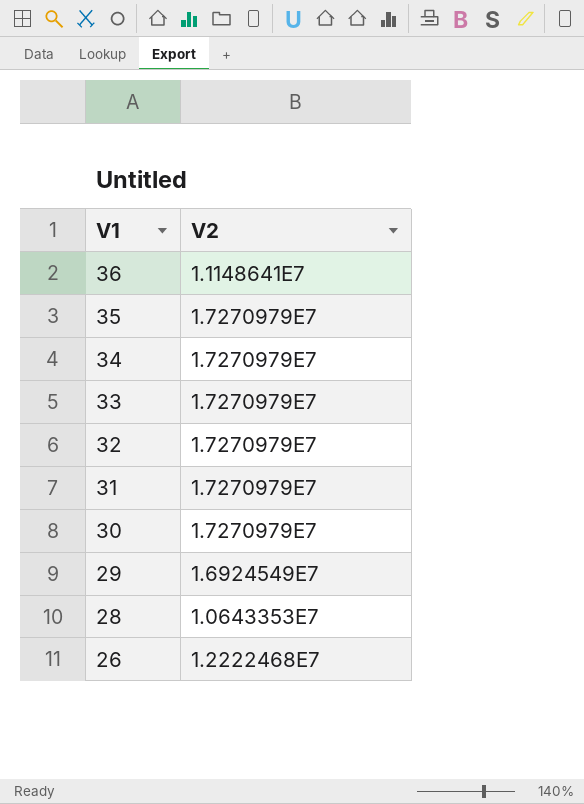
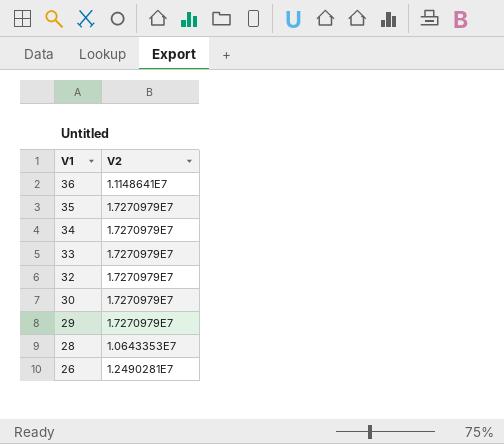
row 31: 1.7270979E7 -> none
29 | V2: 1.6924549E7 -> 1.7270979E7
26 | V2: 1.2222468E7 -> 1.2490281E7

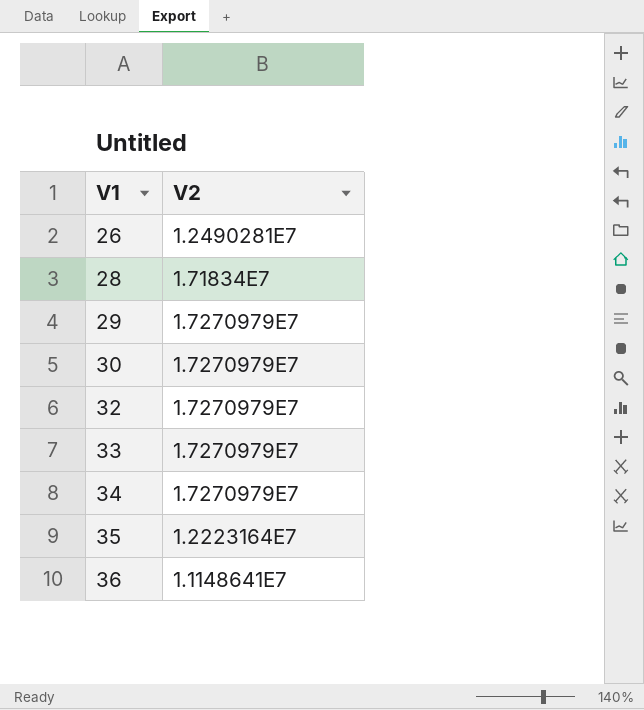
row order: V1 descending -> V1 ascending
28 | V2: 1.0643353E7 -> 1.71834E7
35 | V2: 1.7270979E7 -> 1.2223164E7

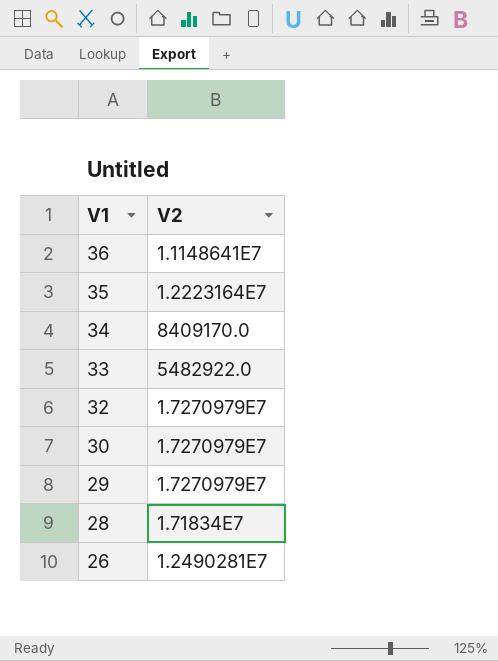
row order: V1 ascending -> V1 descending
34 | V2: 1.7270979E7 -> 8409170.0
33 | V2: 1.7270979E7 -> 5482922.0

